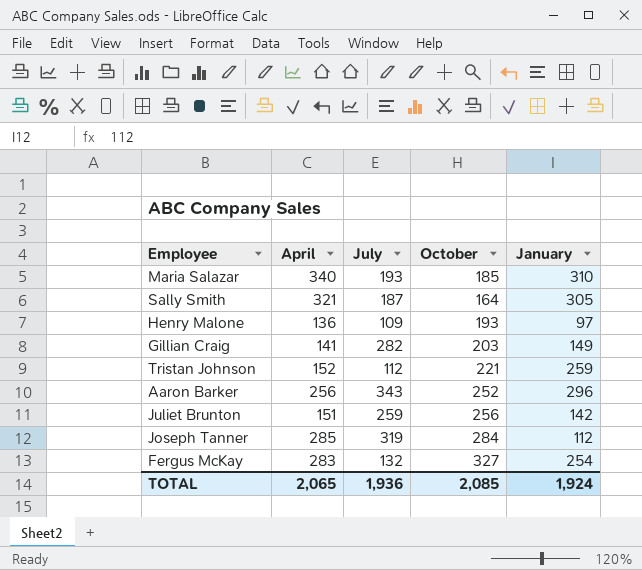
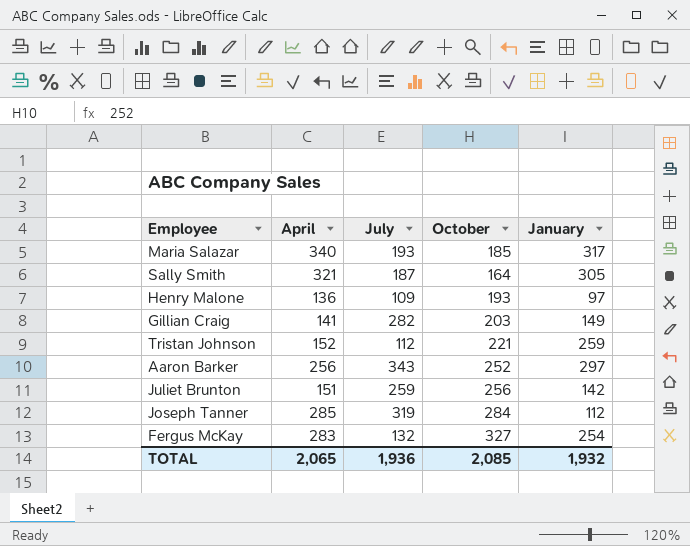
Maria Salazar | January: 310 -> 317
Aaron Barker | January: 296 -> 297
TOTAL | January: 1,924 -> 1,932

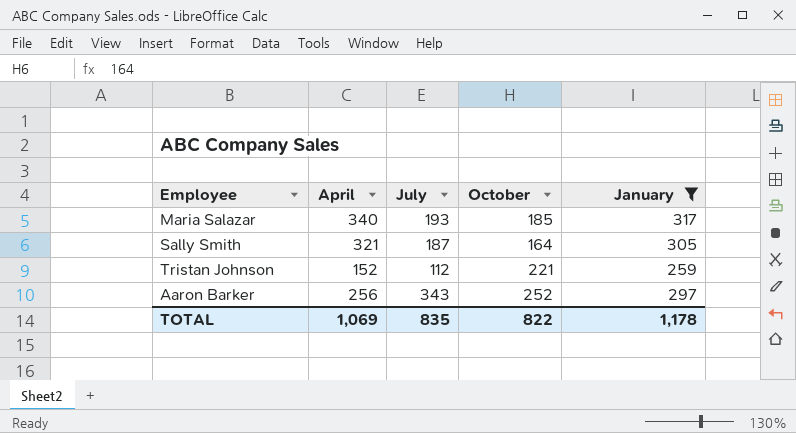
filter: none -> January >= 259
TOTAL | April: 2,065 -> 1,069
TOTAL | July: 1,936 -> 835
TOTAL | October: 2,085 -> 822
TOTAL | January: 1,932 -> 1,178

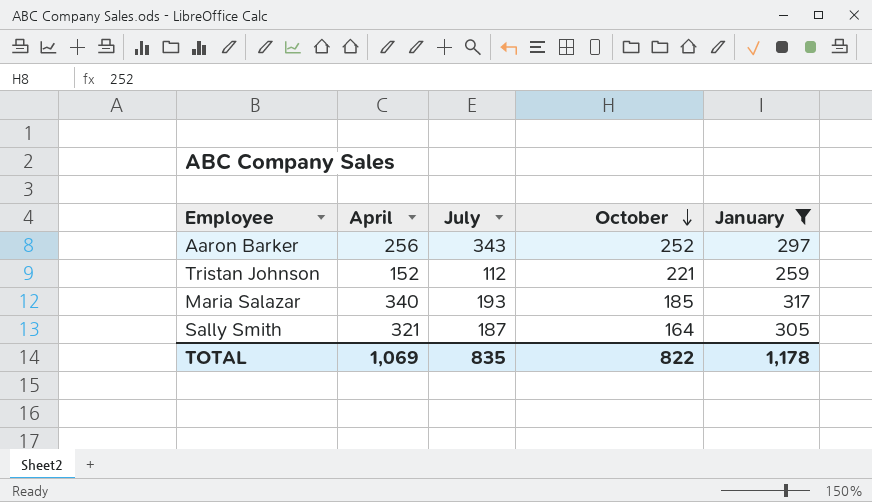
row order: none -> October descending

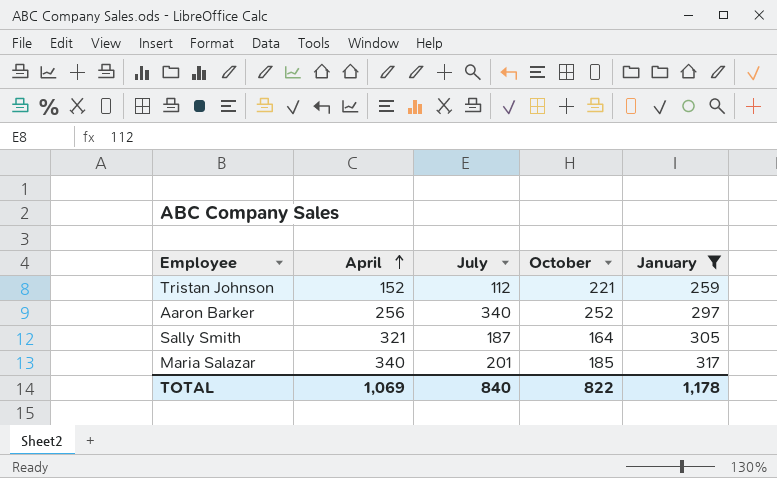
row order: October descending -> April ascending
Aaron Barker | July: 343 -> 340
Maria Salazar | July: 193 -> 201
TOTAL | July: 835 -> 840

